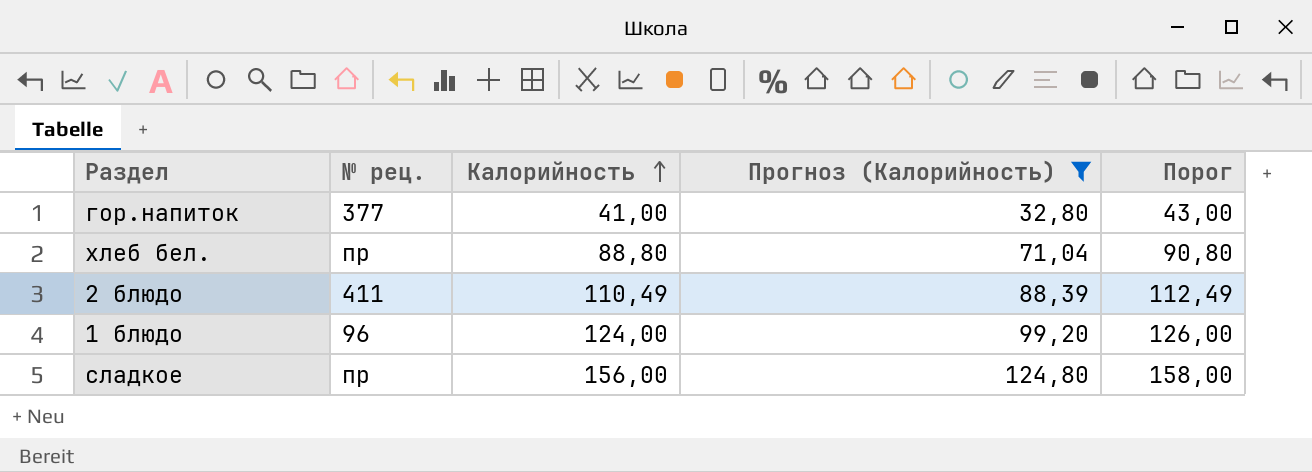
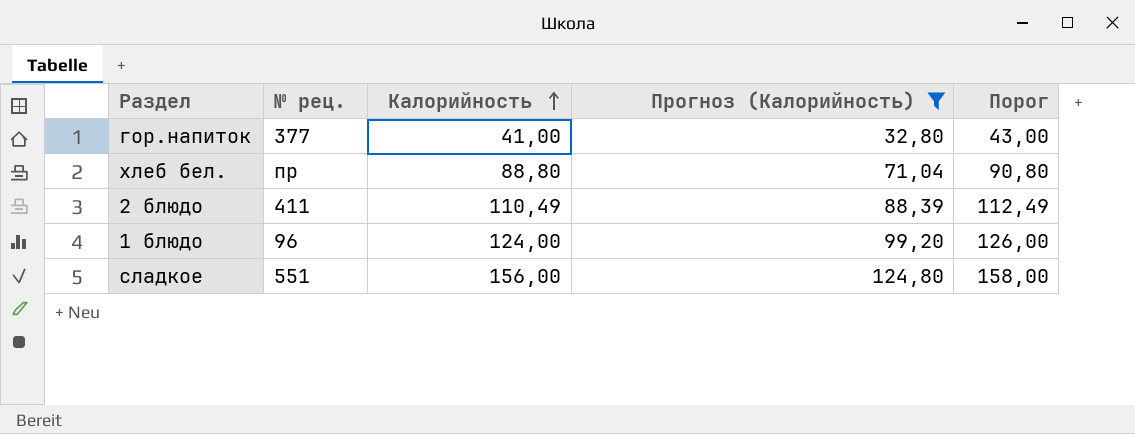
сладкое | № рец.: пр -> 551

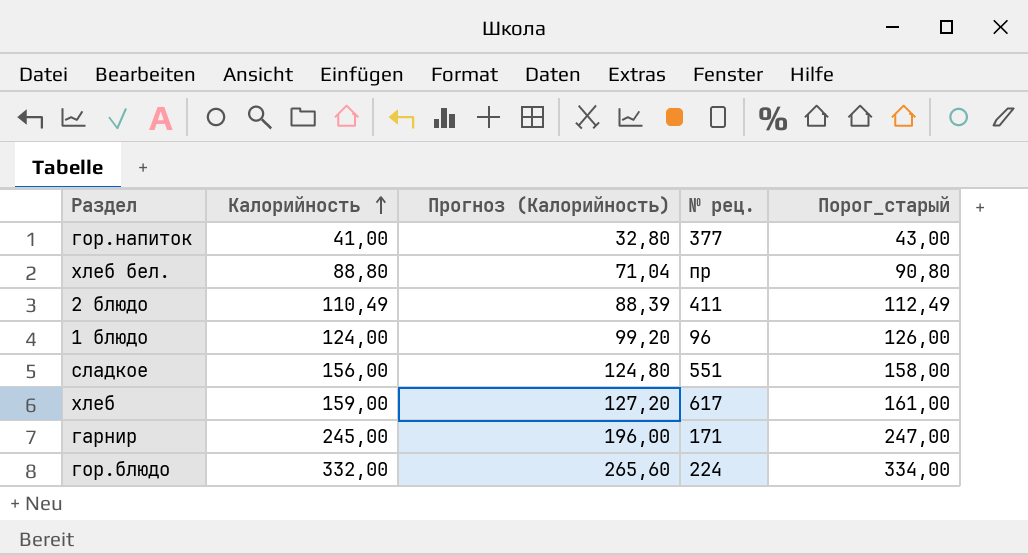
filter: Прогноз (Калорийность) <= 124,80 -> none
column № рец. | position: 2 -> 4
column name: Порог -> Порог_старый

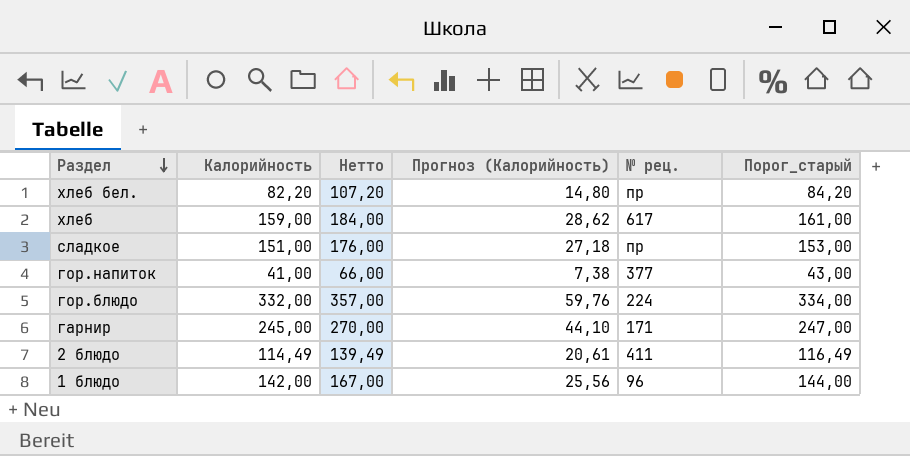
row order: Калорийность ascending -> Раздел descending
column Нетто | formula: none -> [Калорийность] + 25
column Прогноз (Калорийность) | formula: [Калорийность] * 0,8 -> [Калорийность] * 0,18
хлеб бел. | Калорийность: 88,80 -> 82,20
хлеб бел. | Порог_старый: 90,80 -> 84,20
сладкое | Калорийность: 156,00 -> 151,00
сладкое | № рец.: 551 -> пр
сладкое | Порог_старый: 158,00 -> 153,00
2 блюдо | Калорийность: 110,49 -> 114,49
2 блюдо | Порог_старый: 112,49 -> 116,49
1 блюдо | Калорийность: 124,00 -> 142,00
1 блюдо | Порог_старый: 126,00 -> 144,00

